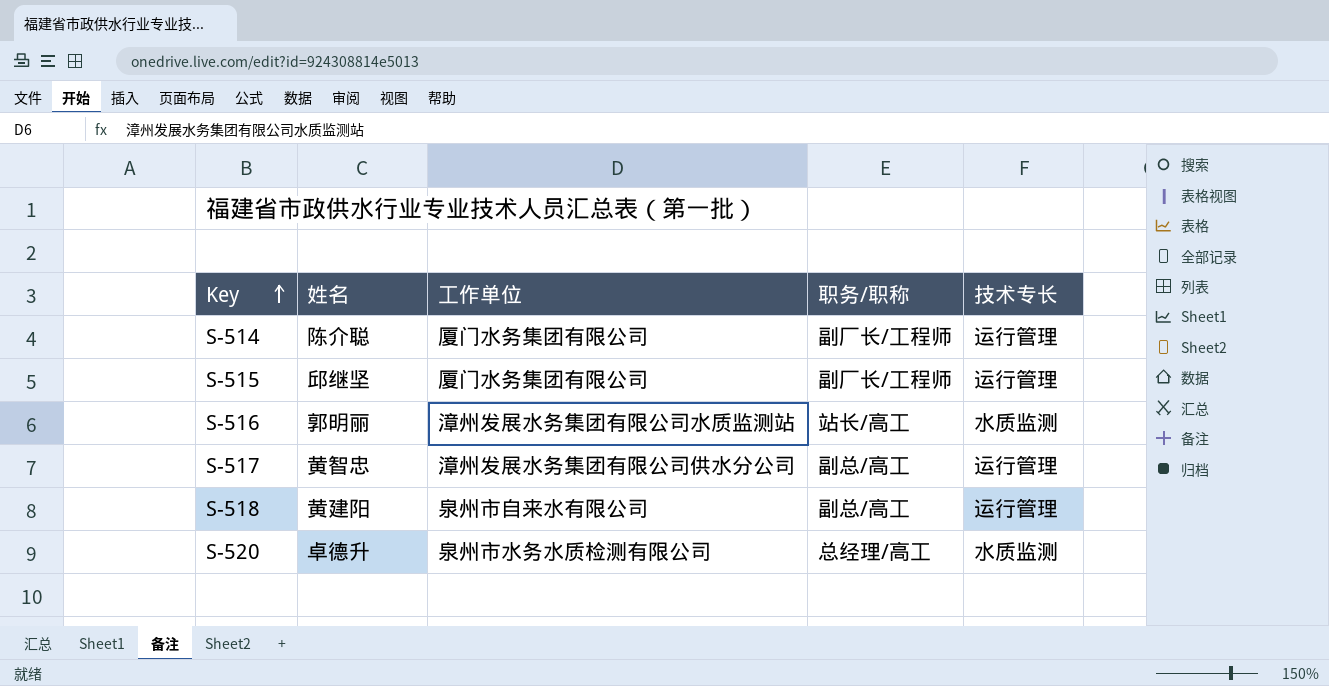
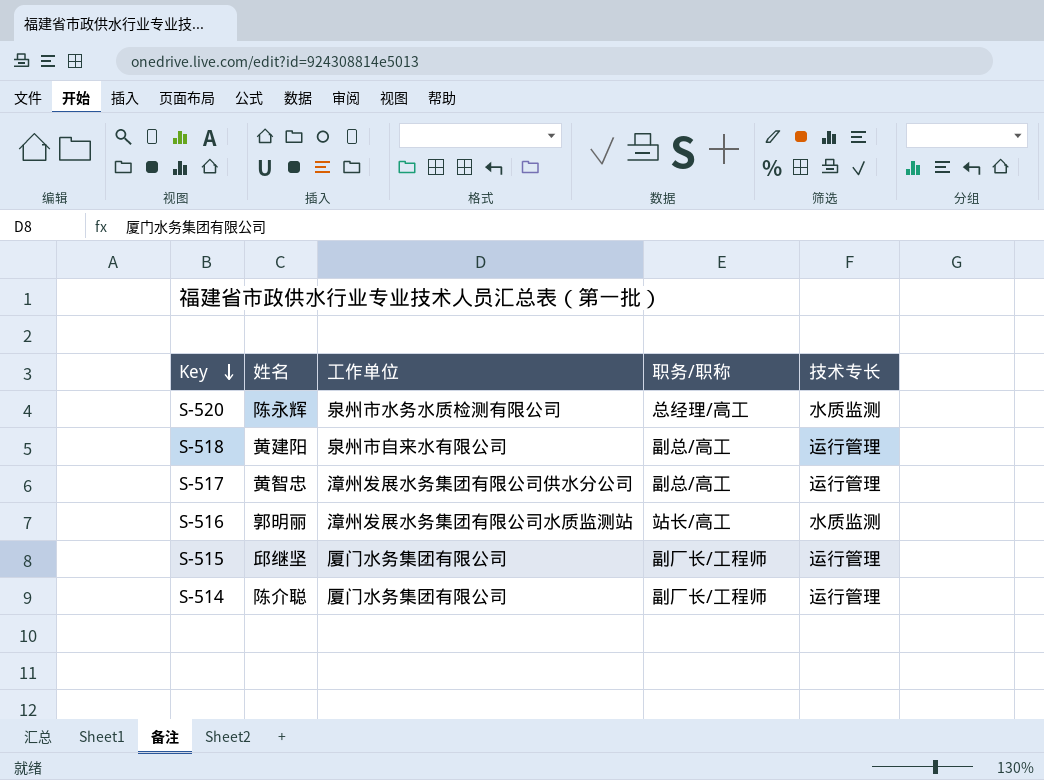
row order: Key ascending -> Key descending
S-520 | 姓名: 卓德升 -> 陈永辉

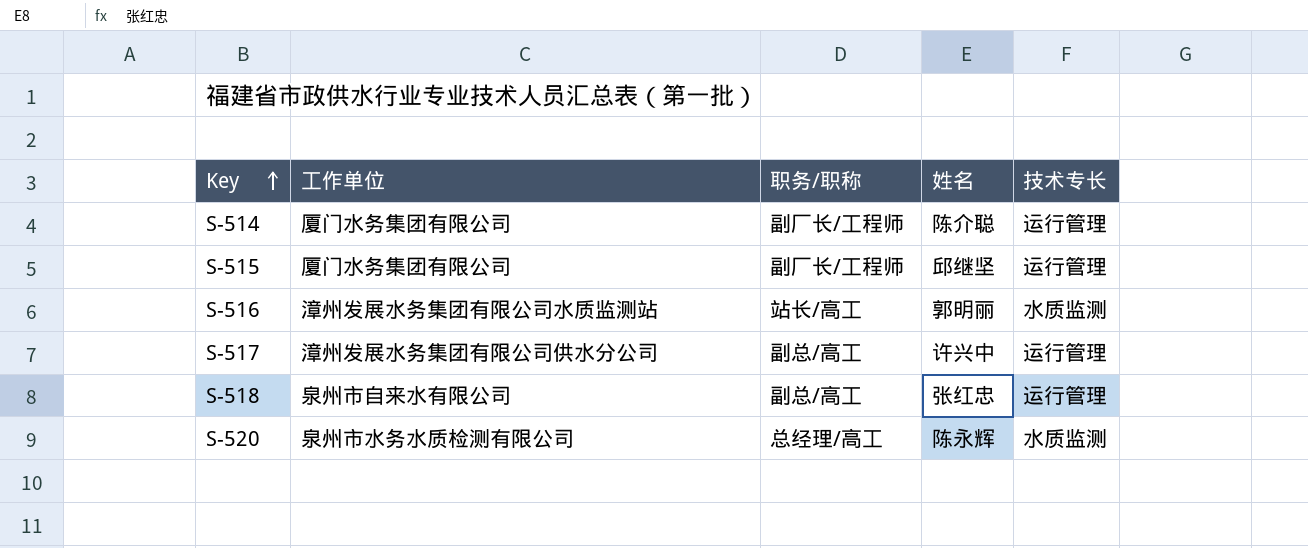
row order: Key descending -> Key ascending
column 姓名 | position: 2 -> 4
S-517 | 姓名: 黄智忠 -> 许兴中
S-518 | 姓名: 黄建阳 -> 张红忠

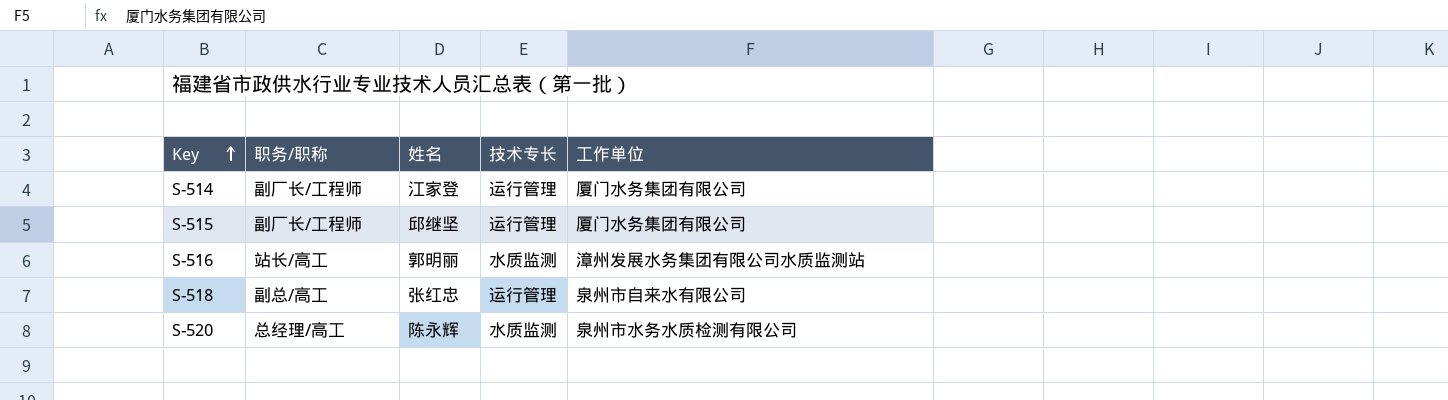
column 工作单位 | position: 2 -> 5
row S-517: 漳州发展水务集团有限公司供水分公司 | 副总/高工 | 许兴中 | 运行管理 -> none
S-514 | 姓名: 陈介聪 -> 江家登

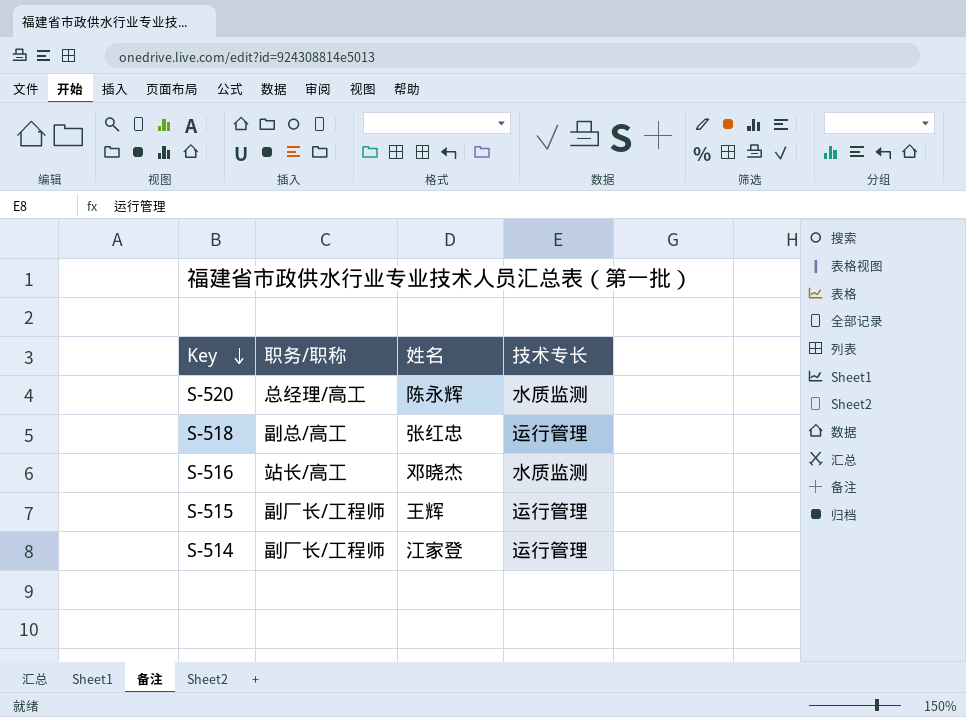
row order: Key ascending -> Key descending
column 工作单位 | position: 5 -> none
S-516 | 姓名: 郭明丽 -> 邓晓杰
S-515 | 姓名: 邱继坚 -> 王辉

